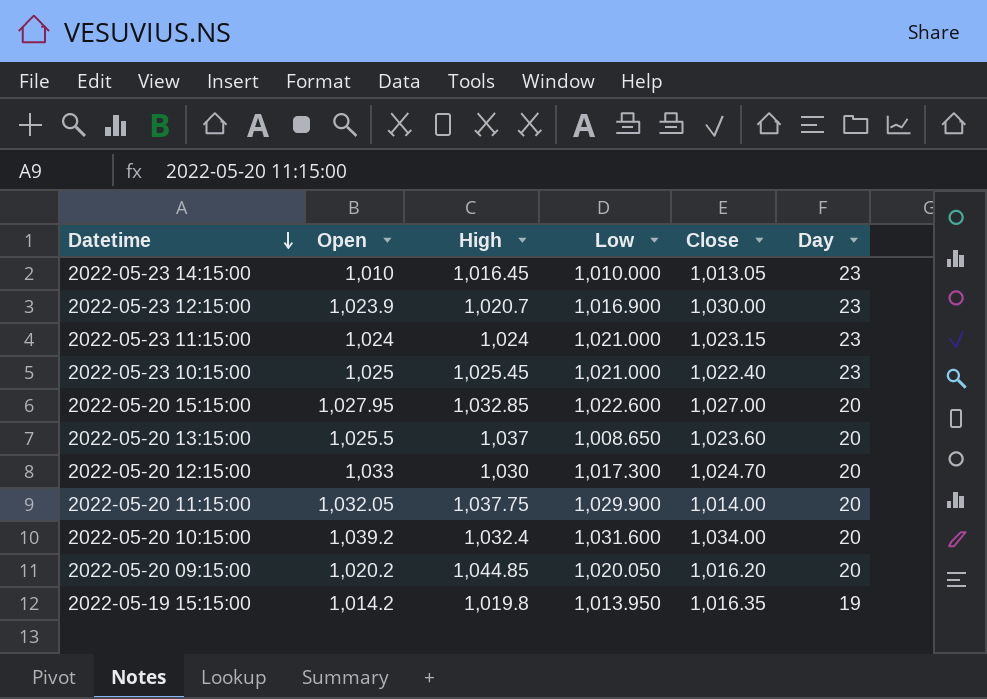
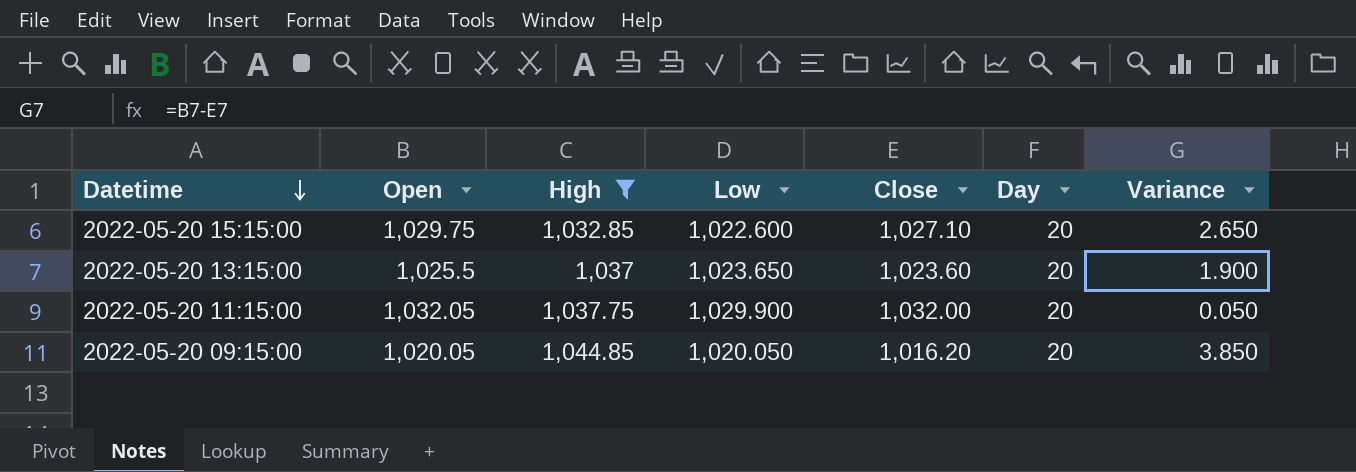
filter: none -> High >= 1,032.85
column Variance | formula: none -> [Open] - [Close]
2022-05-20 15:15:00 | Open: 1,027.95 -> 1,029.75
2022-05-20 15:15:00 | Close: 1,027.00 -> 1,027.10
2022-05-20 13:15:00 | Low: 1,008.650 -> 1,023.650
2022-05-20 11:15:00 | Close: 1,014.00 -> 1,032.00
2022-05-20 09:15:00 | Open: 1,020.2 -> 1,020.05

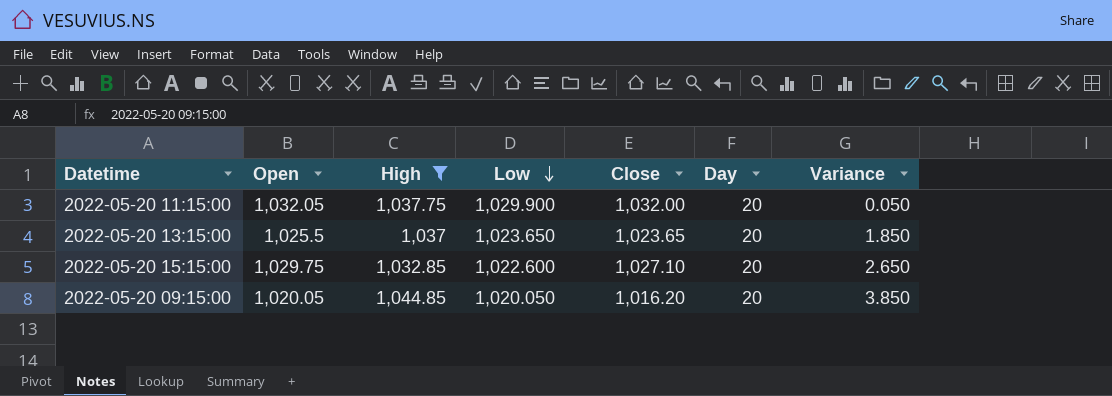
row order: Datetime descending -> Low descending
2022-05-20 13:15:00 | Close: 1,023.60 -> 1,023.65
2022-05-20 13:15:00 | Variance: 1.900 -> 1.850

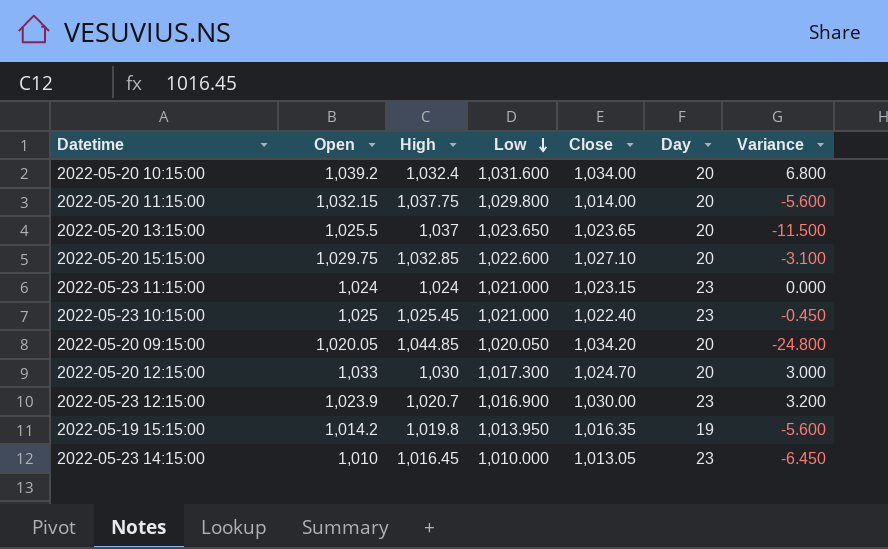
filter: High >= 1,032.85 -> none
column Variance | formula: [Open] - [Close] -> [Open] - [High]
2022-05-20 11:15:00 | Open: 1,032.05 -> 1,032.15
2022-05-20 11:15:00 | Low: 1,029.900 -> 1,029.800
2022-05-20 11:15:00 | Close: 1,032.00 -> 1,014.00
2022-05-20 09:15:00 | Close: 1,016.20 -> 1,034.20

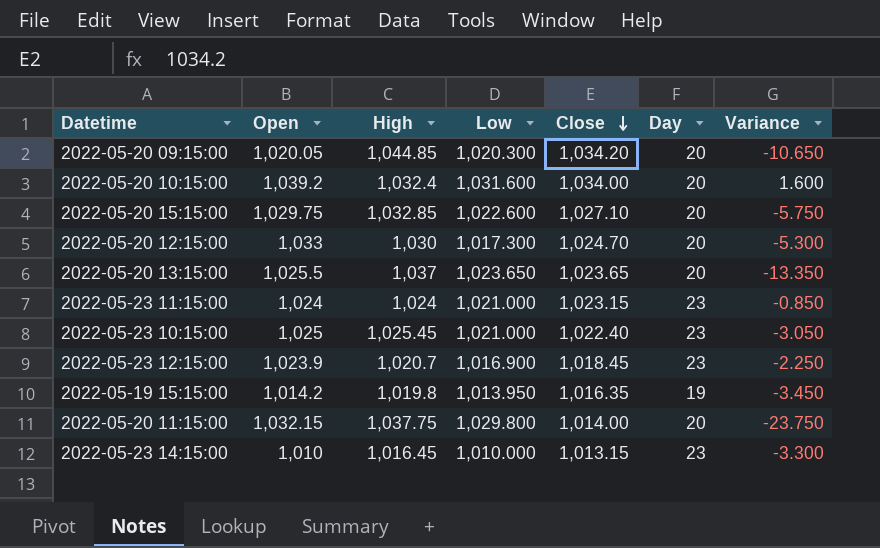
row order: Low descending -> Close descending
column Variance | formula: [Open] - [High] -> [Close] - [High]
2022-05-20 09:15:00 | Low: 1,020.050 -> 1,020.300
2022-05-23 12:15:00 | Close: 1,030.00 -> 1,018.45
2022-05-23 14:15:00 | Close: 1,013.05 -> 1,013.15

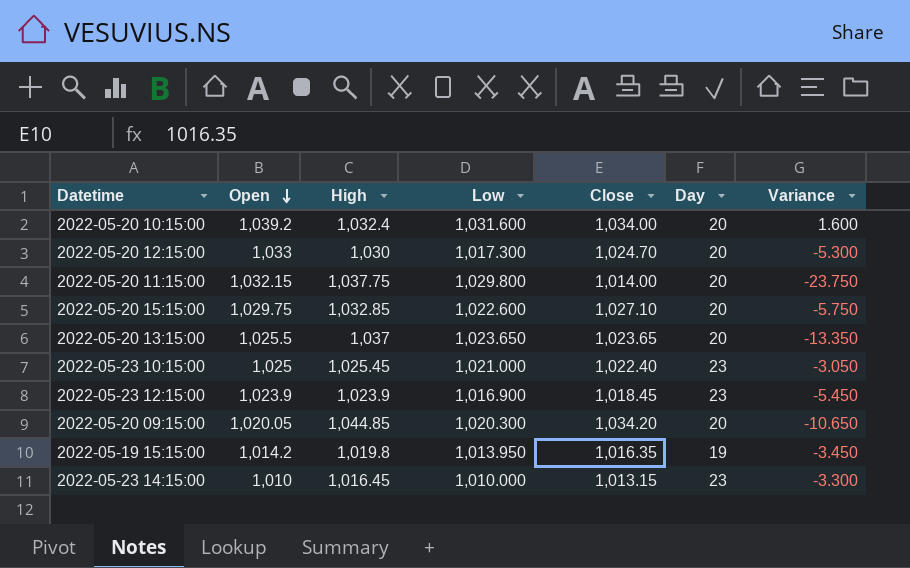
row order: Close descending -> Open descending
row 2022-05-23 11:15:00: 1,024 | 1,024 | 1,021.000 | 1,023.15 | 23 | -0.850 -> none
2022-05-23 12:15:00 | High: 1,020.7 -> 1,023.9
2022-05-23 12:15:00 | Variance: -2.250 -> -5.450

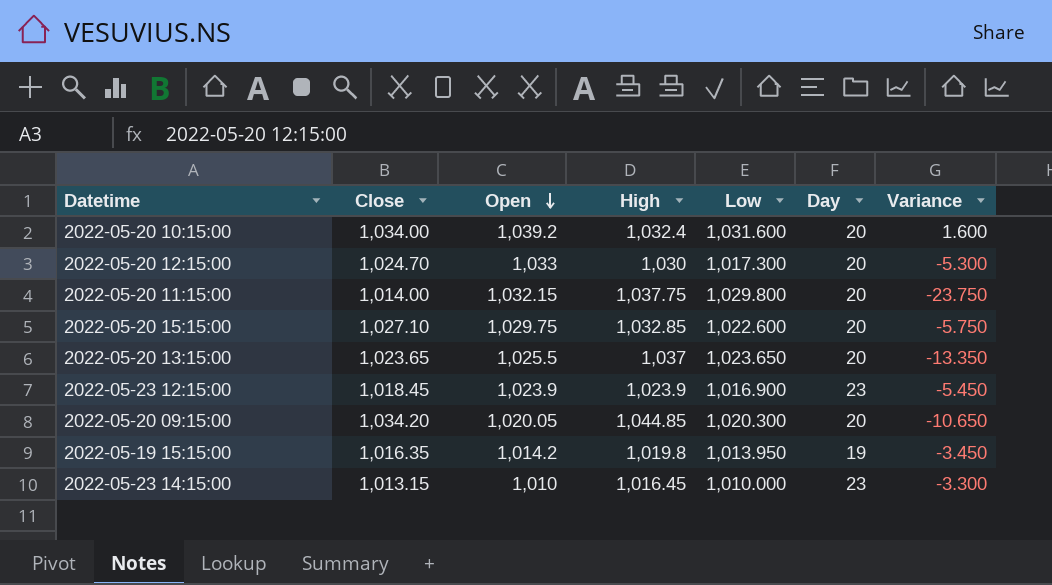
column Close | position: 5 -> 2
row 2022-05-23 10:15:00: 1,025 | 1,025.45 | 1,021.000 | 1,022.40 | 23 | -3.050 -> none

